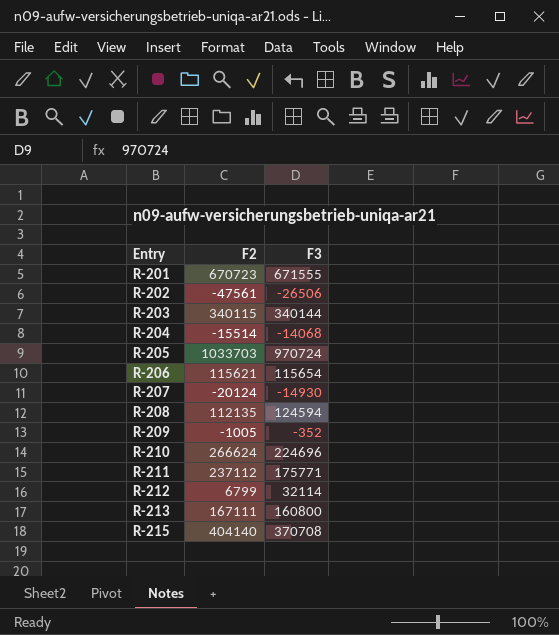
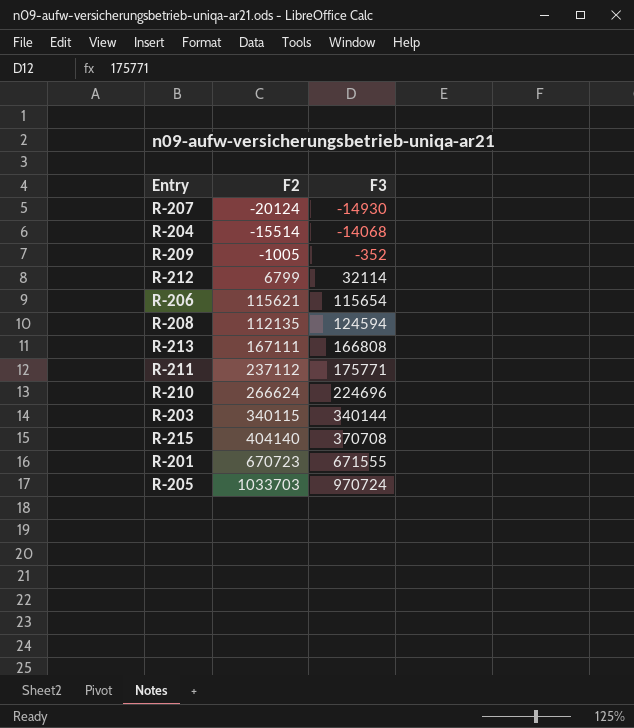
row order: Entry ascending -> F3 ascending
row R-202: -47561 | -26506 -> none
R-213 | F3: 160800 -> 166808

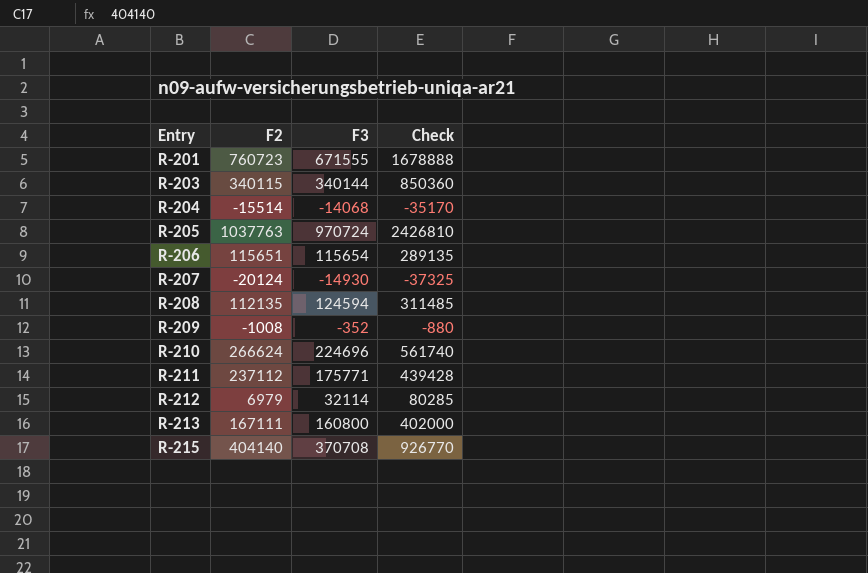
row order: F3 ascending -> Entry ascending
column Check | formula: none -> [F3] * 2.5
R-201 | F2: 670723 -> 760723
R-205 | F2: 1033703 -> 1037763
R-206 | F2: 115621 -> 115651
R-209 | F2: -1005 -> -1008
R-212 | F2: 6799 -> 6979
R-213 | F3: 166808 -> 160800

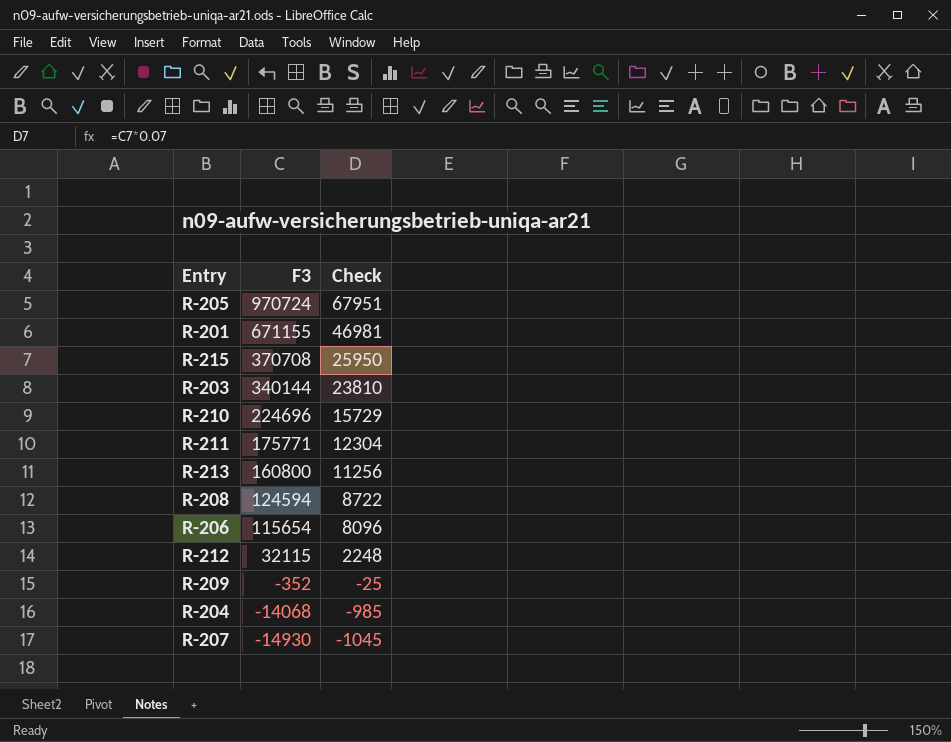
row order: Entry ascending -> F3 descending
column F2 | position: 2 -> none
column Check | formula: [F3] * 2.5 -> [F3] * 0.07
R-201 | F3: 671555 -> 671155
R-212 | F3: 32114 -> 32115

